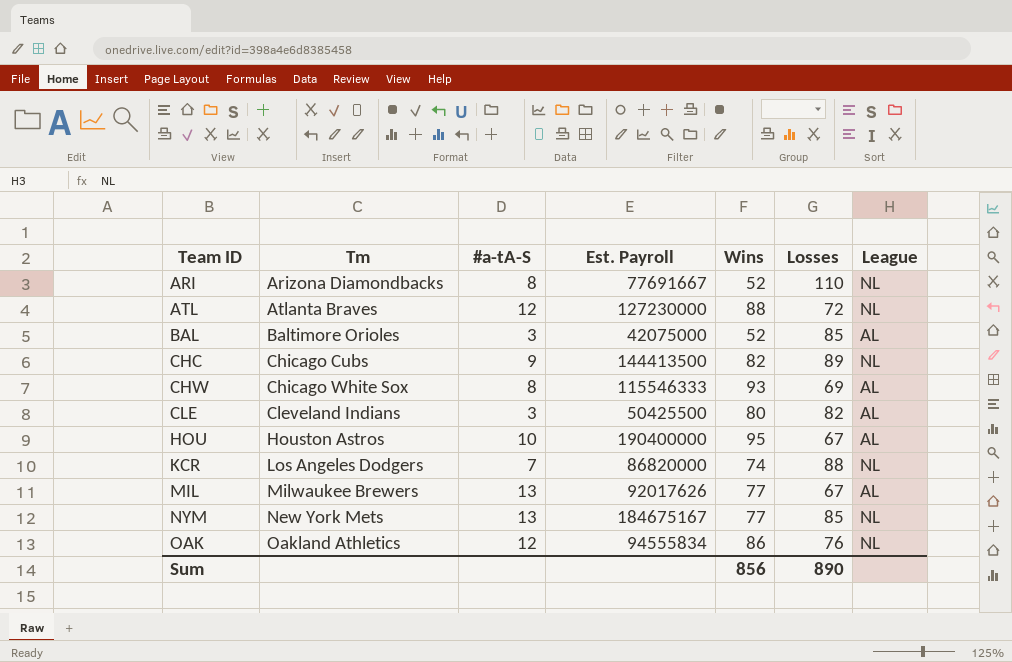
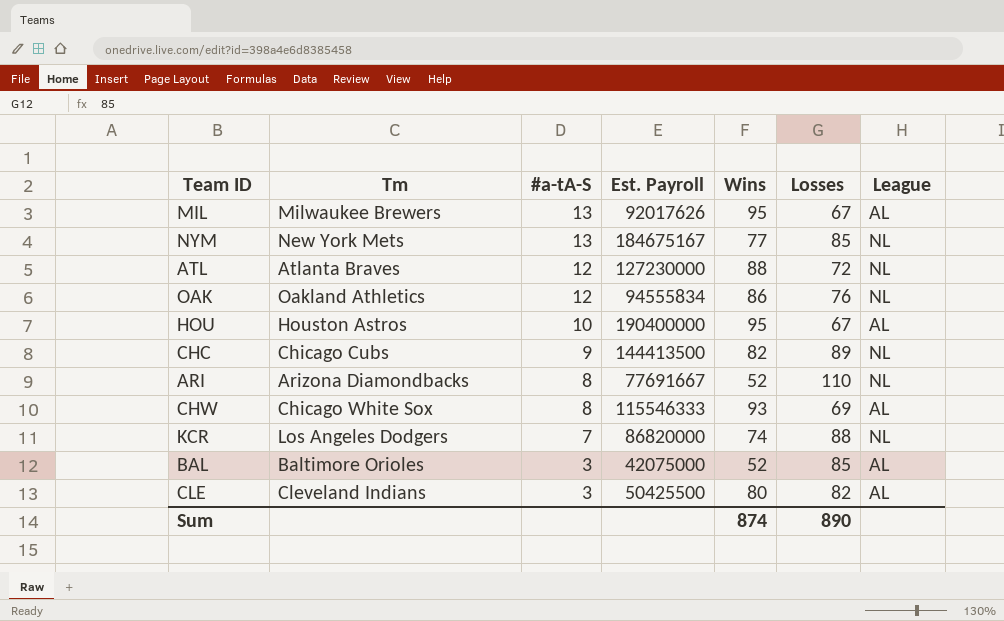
row order: Team ID ascending -> #a-tA-S descending
MIL | Wins: 77 -> 95
Sum | Wins: 856 -> 874

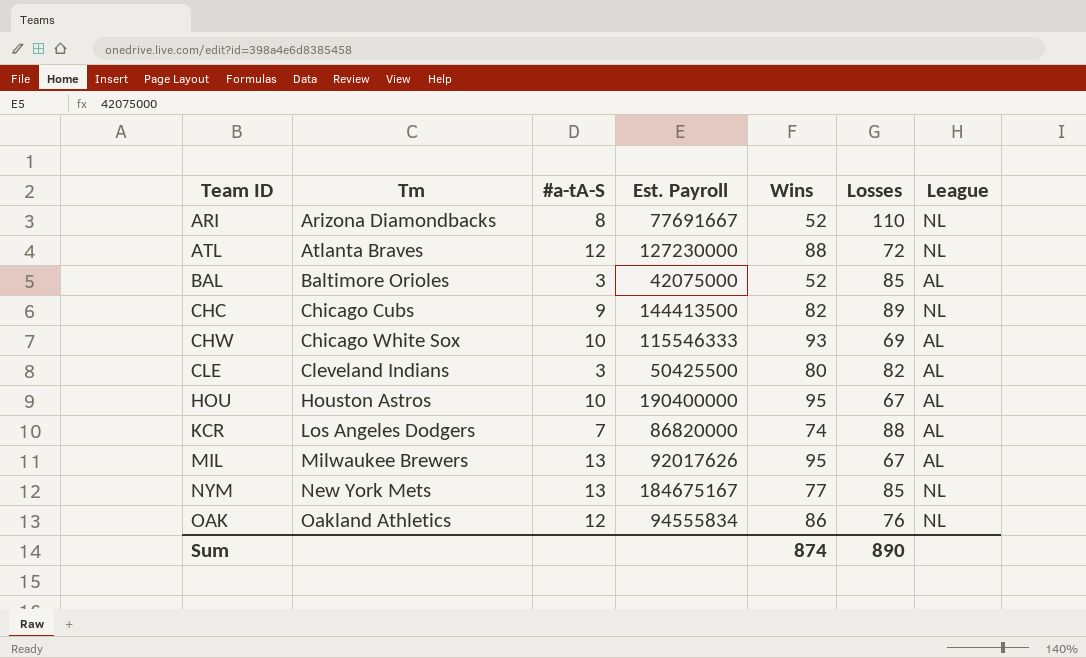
row order: #a-tA-S descending -> Team ID ascending
CHW | #a-tA-S: 8 -> 10
KCR | League: NL -> AL

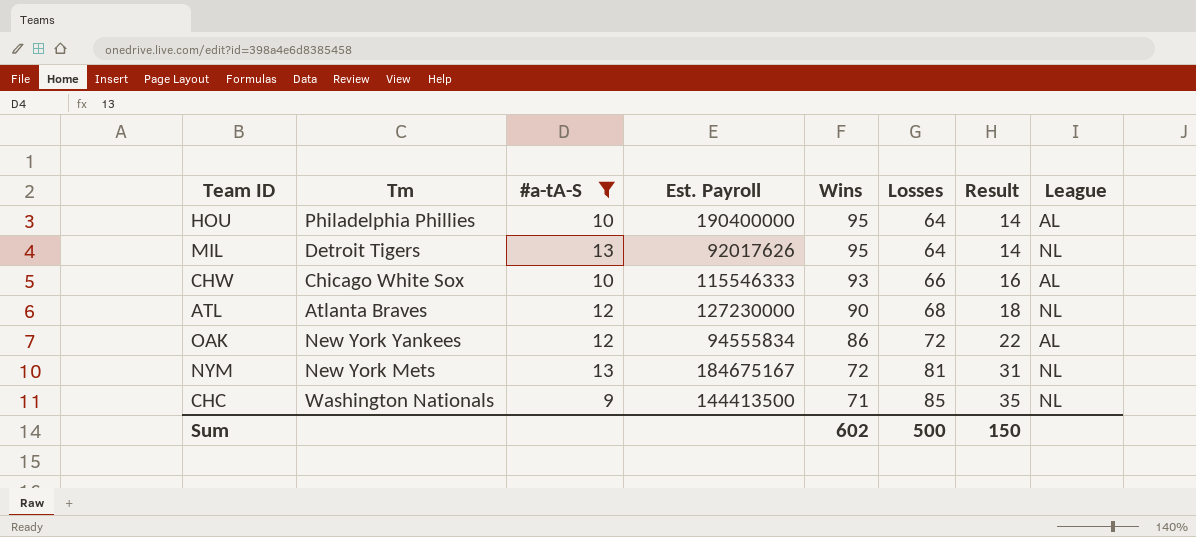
filter: none -> #a-tA-S >= 9
row order: Team ID ascending -> Wins descending
column Result | formula: none -> [Losses] - 50
HOU | Tm: Houston Astros -> Philadelphia Phillies
HOU | Losses: 67 -> 64
MIL | Tm: Milwaukee Brewers -> Detroit Tigers
MIL | Losses: 67 -> 64
MIL | League: AL -> NL
CHW | Losses: 69 -> 66
ATL | Wins: 88 -> 90
ATL | Losses: 72 -> 68
OAK | Tm: Oakland Athletics -> New York Yankees
OAK | Losses: 76 -> 72
OAK | League: NL -> AL
NYM | Wins: 77 -> 72
NYM | Losses: 85 -> 81
CHC | Tm: Chicago Cubs -> Washington Nationals
CHC | Wins: 82 -> 71
CHC | Losses: 89 -> 85
Sum | Wins: 874 -> 602
Sum | Losses: 890 -> 500

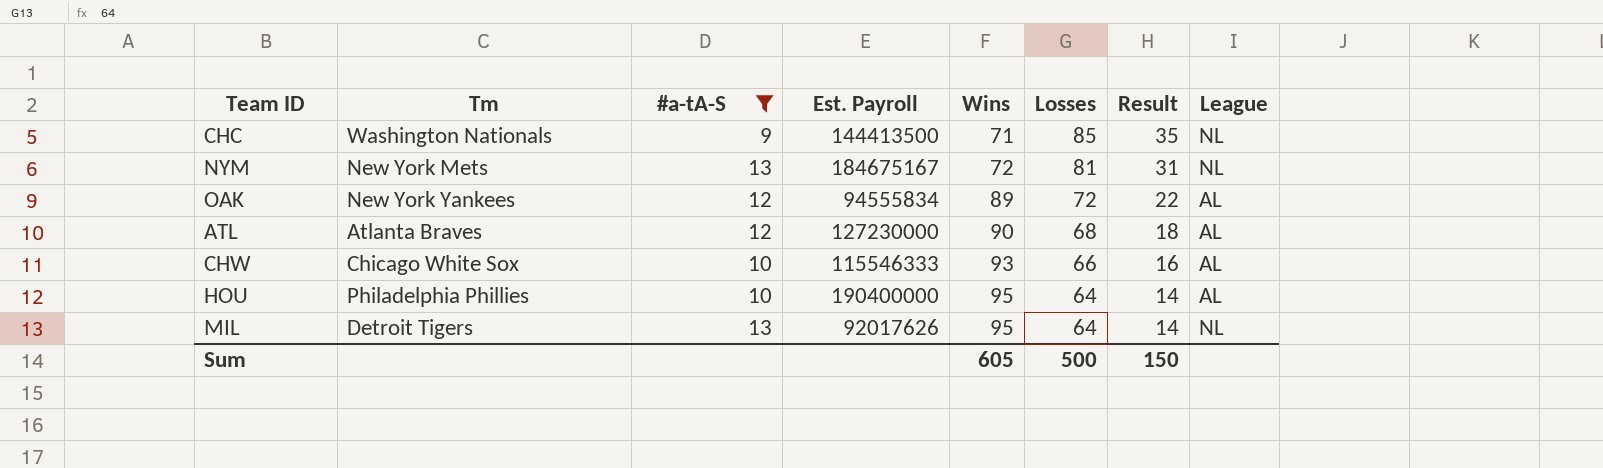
row order: Wins descending -> Wins ascending
OAK | Wins: 86 -> 89
ATL | League: NL -> AL
Sum | Wins: 602 -> 605

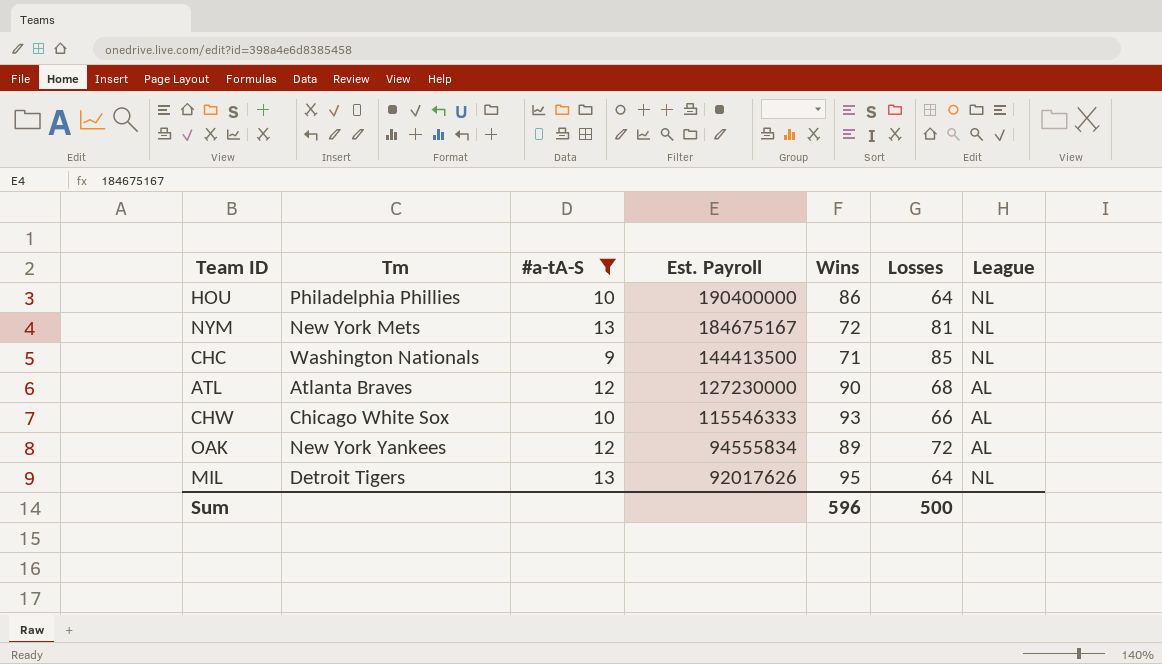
row order: Wins ascending -> Est. Payroll descending
column Result | formula: [Losses] - 50 -> none
HOU | Wins: 95 -> 86
HOU | League: AL -> NL
Sum | Wins: 605 -> 596

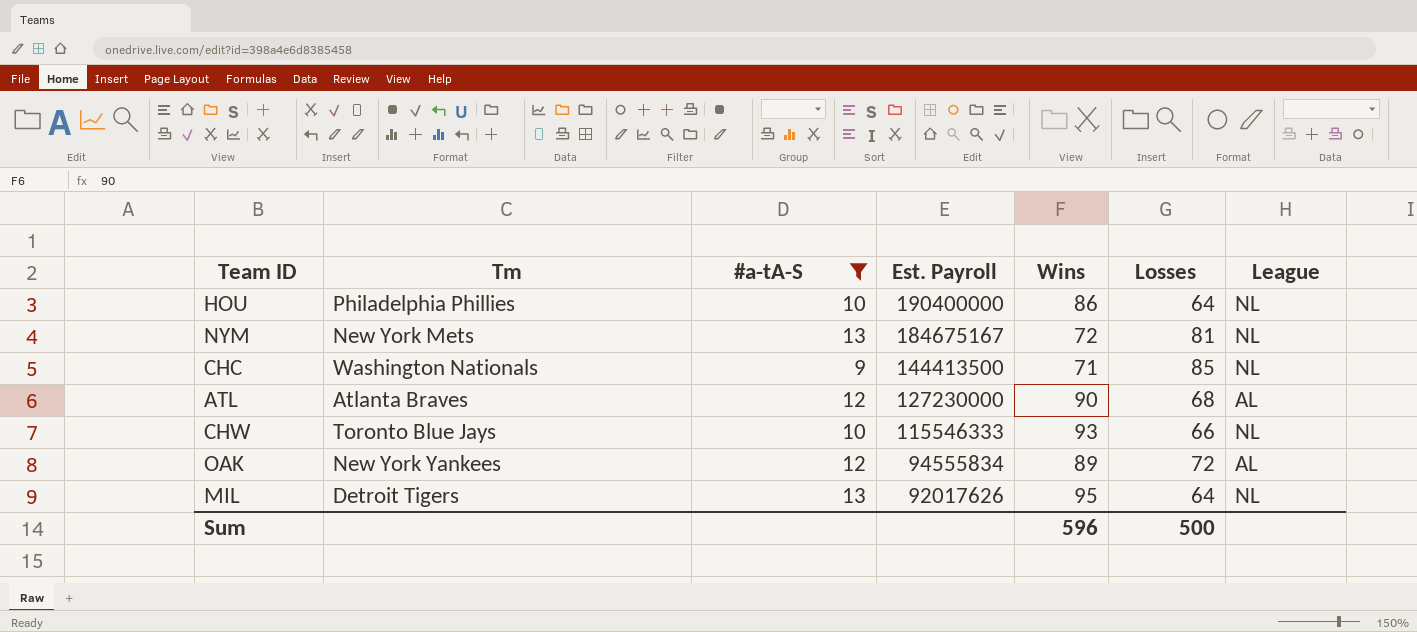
CHW | Tm: Chicago White Sox -> Toronto Blue Jays
CHW | League: AL -> NL

